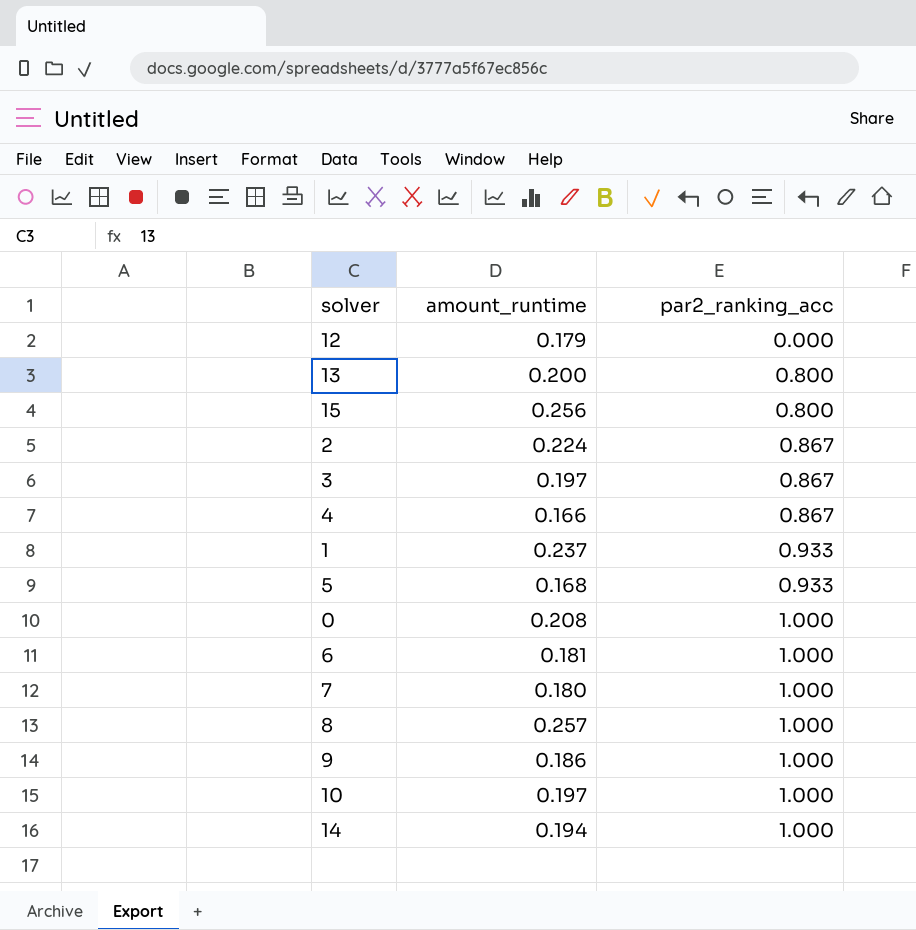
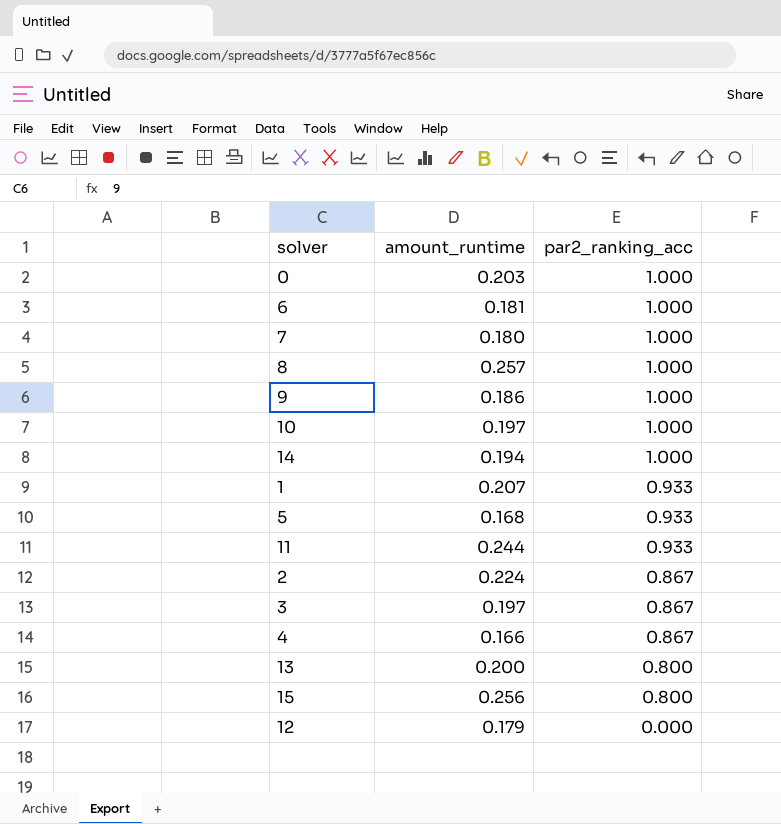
row order: par2_ranking_acc ascending -> par2_ranking_acc descending
0 | amount_runtime: 0.208 -> 0.203
1 | amount_runtime: 0.237 -> 0.207
row 11: none -> 0.244 | 0.933

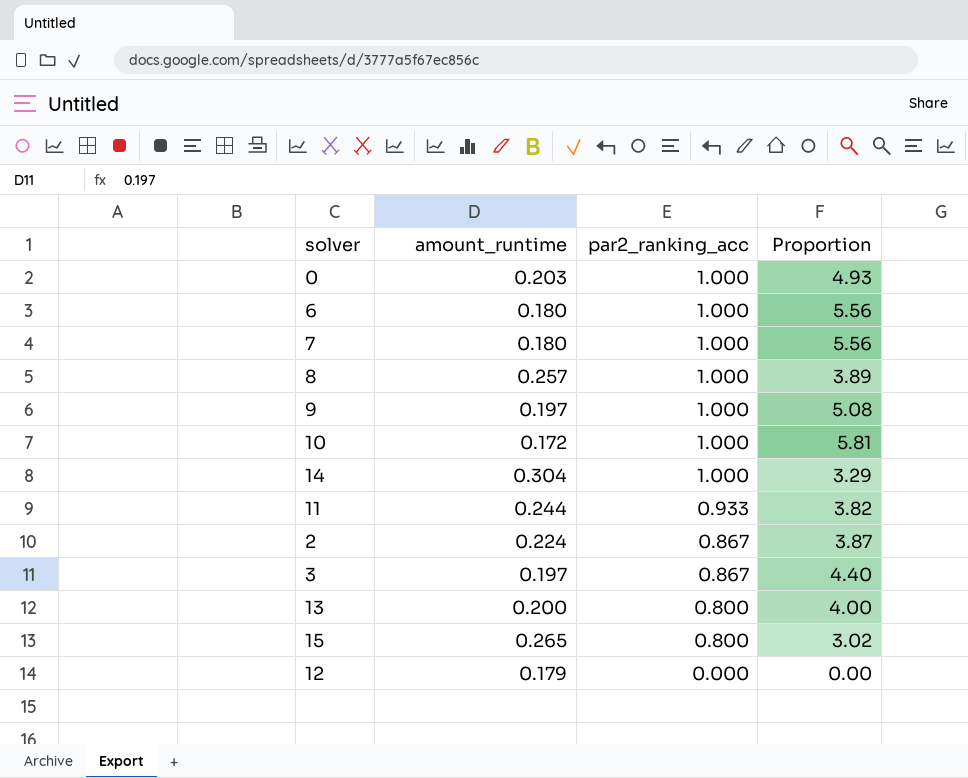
column Proportion | formula: none -> [par2_ranking_acc] / [amount_runtime]
row 1: 0.207 | 0.933 -> none
row 5: 0.168 | 0.933 -> none
row 4: 0.166 | 0.867 -> none
6 | amount_runtime: 0.181 -> 0.180
9 | amount_runtime: 0.186 -> 0.197
10 | amount_runtime: 0.197 -> 0.172
14 | amount_runtime: 0.194 -> 0.304
15 | amount_runtime: 0.256 -> 0.265

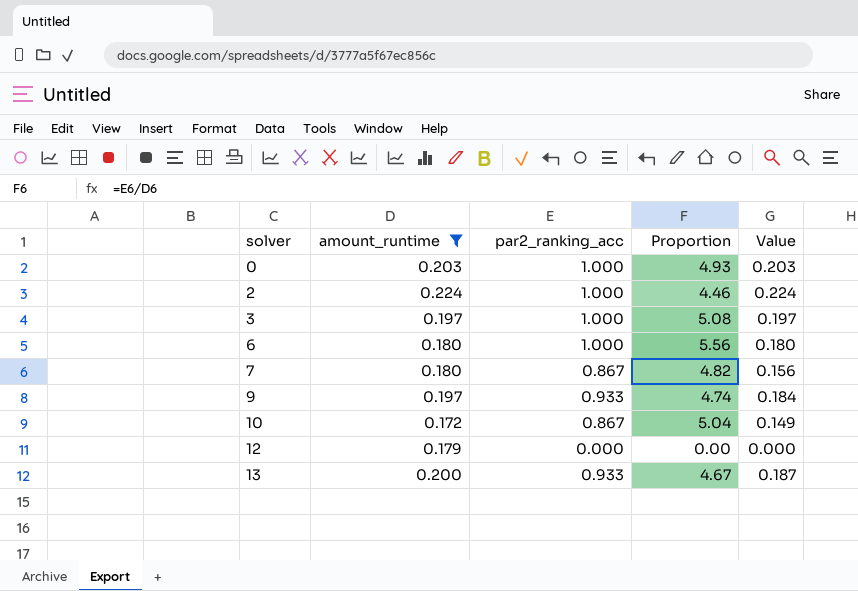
filter: none -> amount_runtime <= 0.224
row order: par2_ranking_acc descending -> solver ascending
column Value | formula: none -> [amount_runtime] * [par2_ranking_acc]
2 | par2_ranking_acc: 0.867 -> 1.000
2 | Proportion: 3.87 -> 4.46
3 | par2_ranking_acc: 0.867 -> 1.000
3 | Proportion: 4.40 -> 5.08
7 | par2_ranking_acc: 1.000 -> 0.867
7 | Proportion: 5.56 -> 4.82
9 | par2_ranking_acc: 1.000 -> 0.933
9 | Proportion: 5.08 -> 4.74
10 | par2_ranking_acc: 1.000 -> 0.867
10 | Proportion: 5.81 -> 5.04
13 | par2_ranking_acc: 0.800 -> 0.933
13 | Proportion: 4.00 -> 4.67

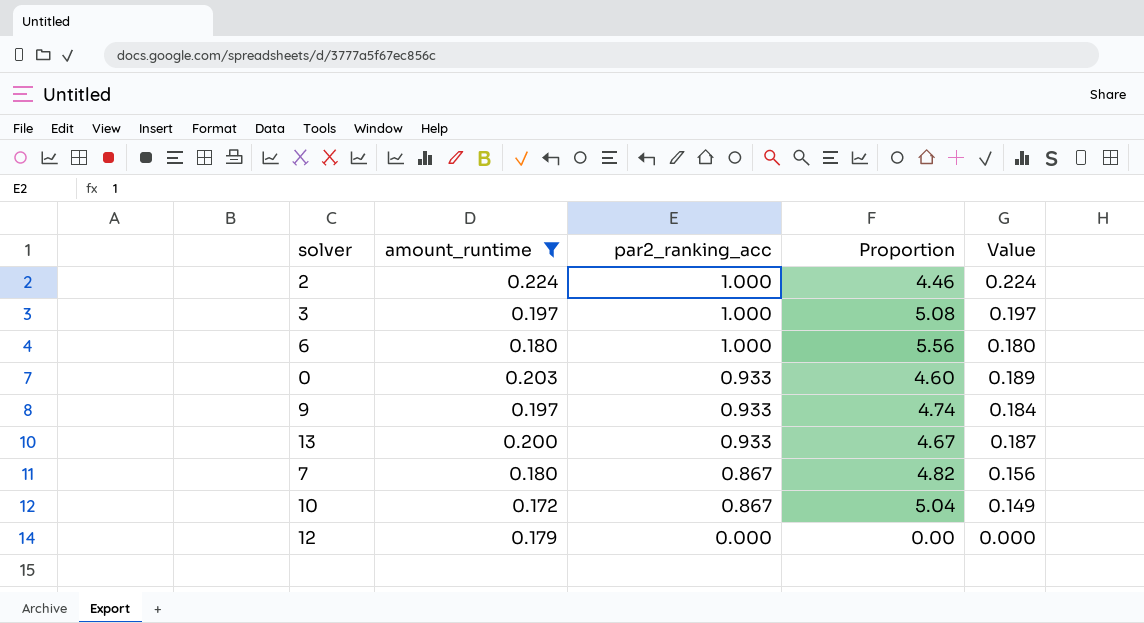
row order: solver ascending -> par2_ranking_acc descending
0 | par2_ranking_acc: 1.000 -> 0.933
0 | Proportion: 4.93 -> 4.60
0 | Value: 0.203 -> 0.189

